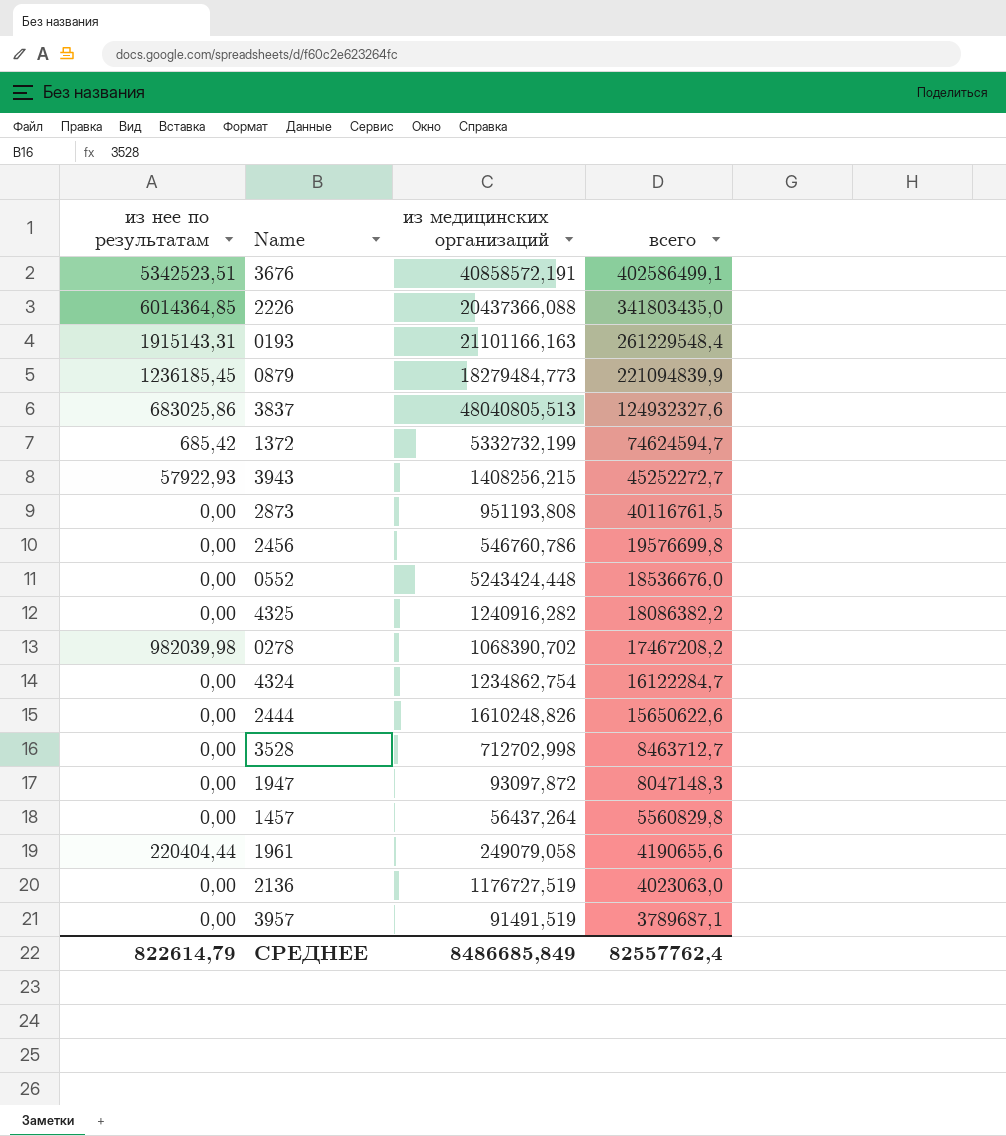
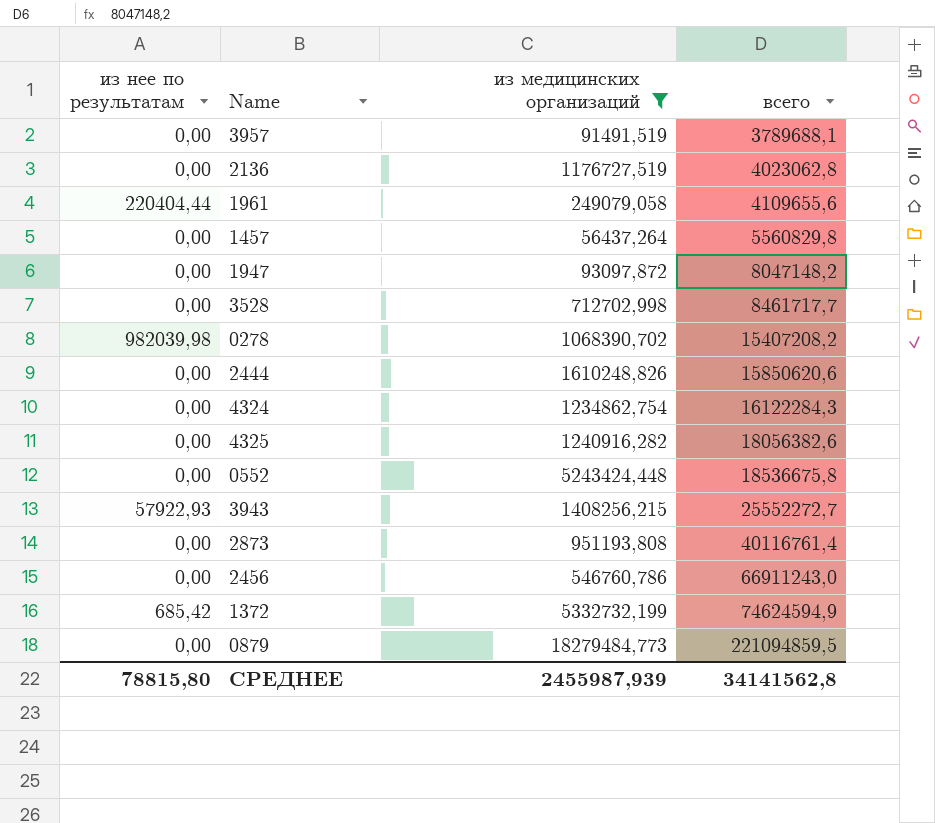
filter: none -> из медицинских организаций <= 18279484,773
row order: всего descending -> всего ascending
3957 | всего: 3789687,1 -> 3789688,1
2136 | всего: 4023063,0 -> 4023062,8
1961 | всего: 4190655,6 -> 4109655,6
1947 | всего: 8047148,3 -> 8047148,2
3528 | всего: 8463712,7 -> 8461717,7
0278 | всего: 17467208,2 -> 15407208,2
2444 | всего: 15650622,6 -> 15850620,6
4324 | всего: 16122284,7 -> 16122284,3
4325 | всего: 18086382,2 -> 18056382,6
0552 | всего: 18536676,0 -> 18536675,8
3943 | всего: 45252272,7 -> 25552272,7
2873 | всего: 40116761,5 -> 40116761,4
2456 | всего: 19576699,8 -> 66911243,0
1372 | всего: 74624594,7 -> 74624594,9
0879 | из нее по результатам: 1236185,45 -> 0,00
0879 | всего: 221094839,9 -> 221094859,5
СРЕДНЕЕ | из нее по результатам: 822614,79 -> 78815,80
СРЕДНЕЕ | из медицинских организаций: 8486685,849 -> 2455987,939
СРЕДНЕЕ | всего: 82557762,4 -> 34141562,8

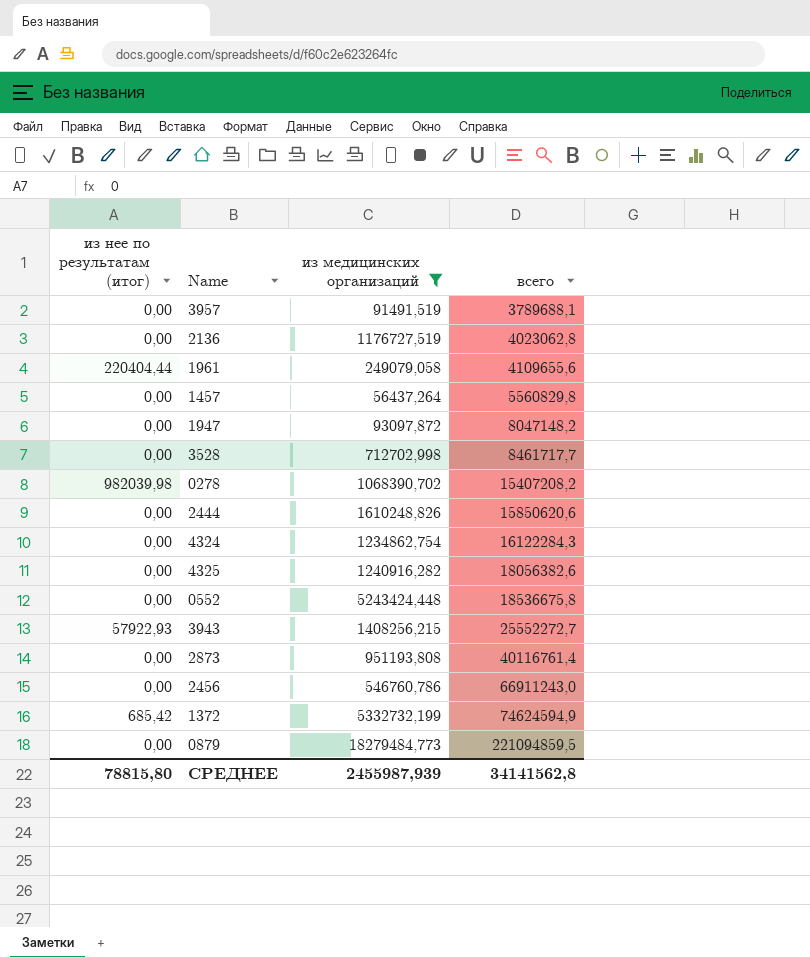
column name: из нее по результатам -> из нее по результатам (итог)

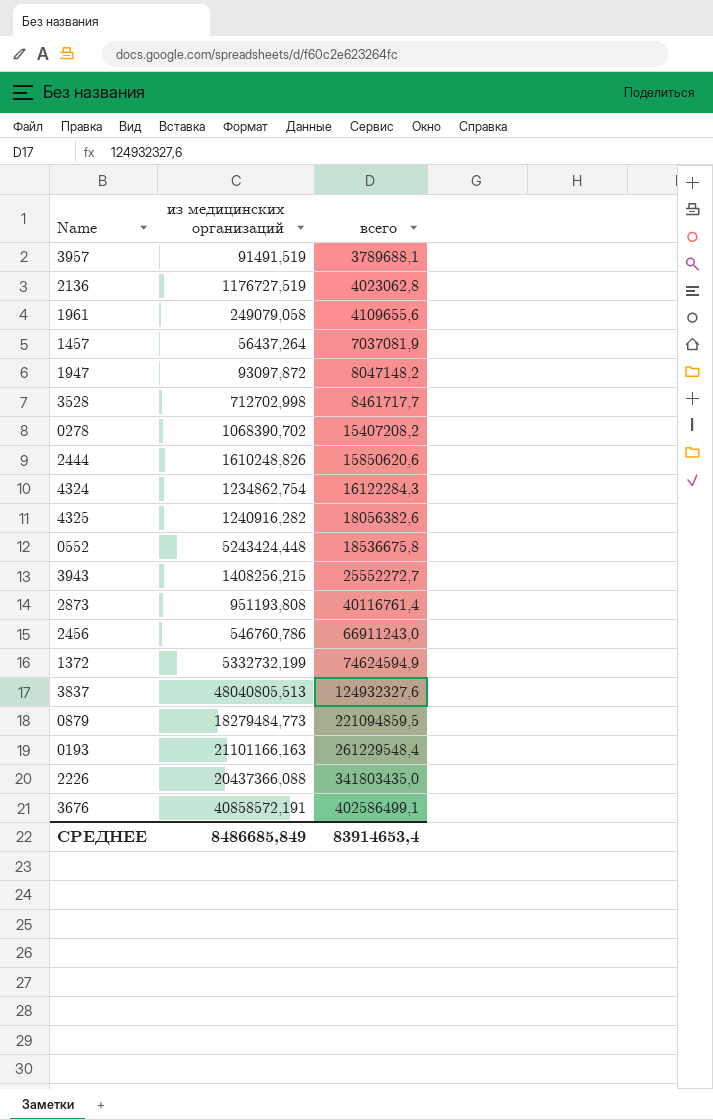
filter: из медицинских организаций <= 18279484,773 -> none
column из нее по результатам (итог) | position: 1 -> none
1457 | всего: 5560829,8 -> 7037081,9
СРЕДНЕЕ | из медицинских организаций: 2455987,939 -> 8486685,849
СРЕДНЕЕ | всего: 34141562,8 -> 83914653,4

